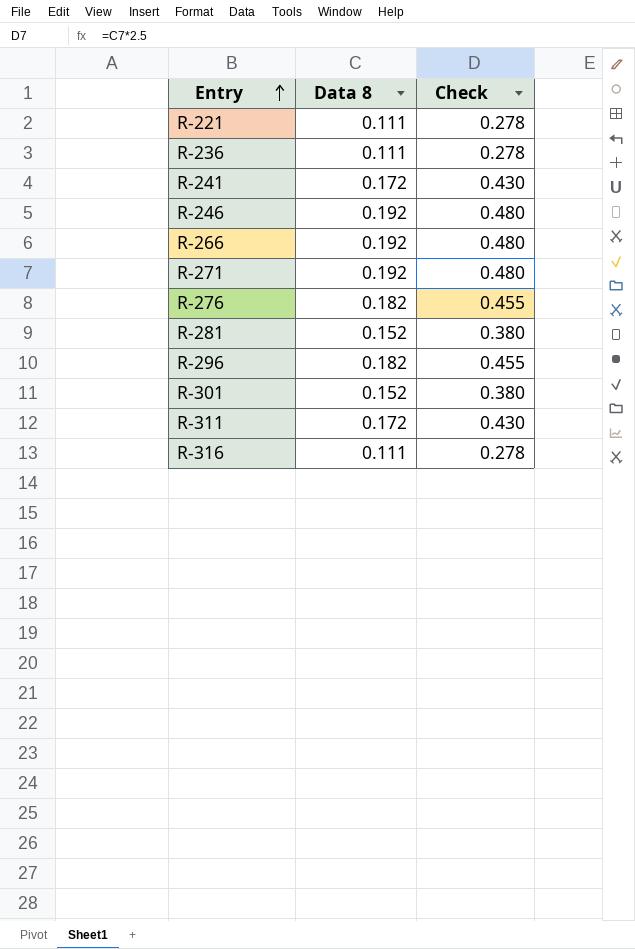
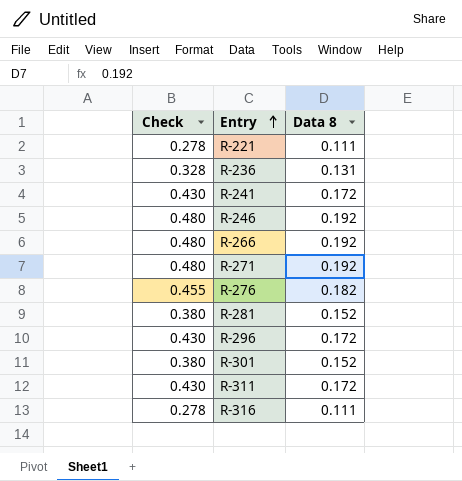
column Check | position: 3 -> 1
R-236 | Check: 0.278 -> 0.328
R-236 | Data 8: 0.111 -> 0.131
R-296 | Check: 0.455 -> 0.430
R-296 | Data 8: 0.182 -> 0.172

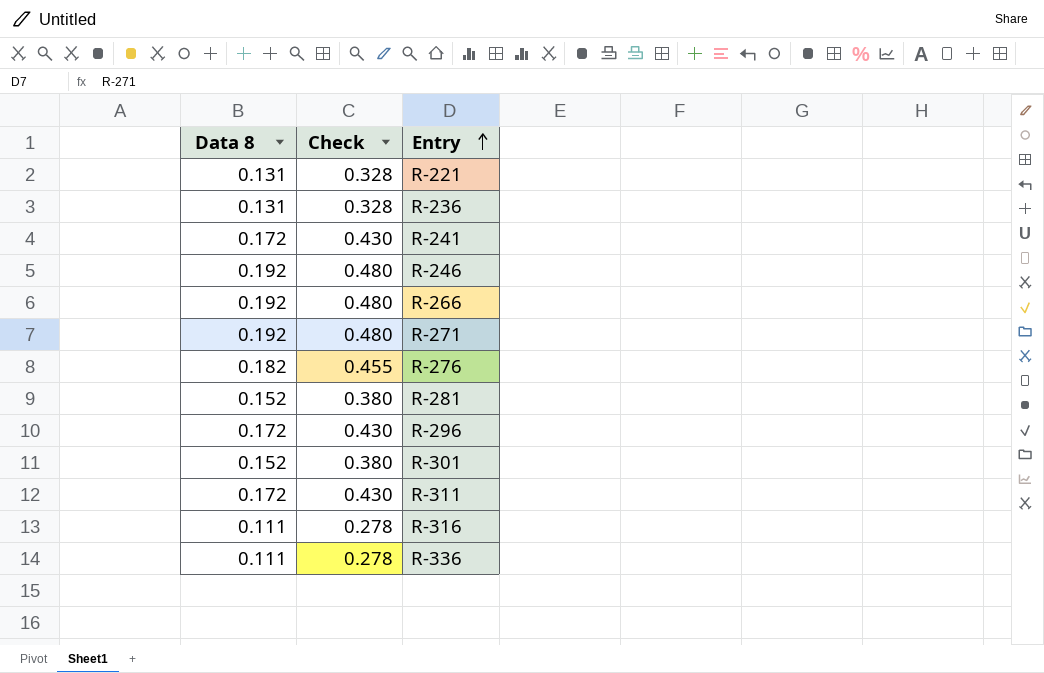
column Data 8 | position: 3 -> 1
R-221 | Data 8: 0.111 -> 0.131
R-221 | Check: 0.278 -> 0.328
row R-336: none -> 0.111 | 0.278

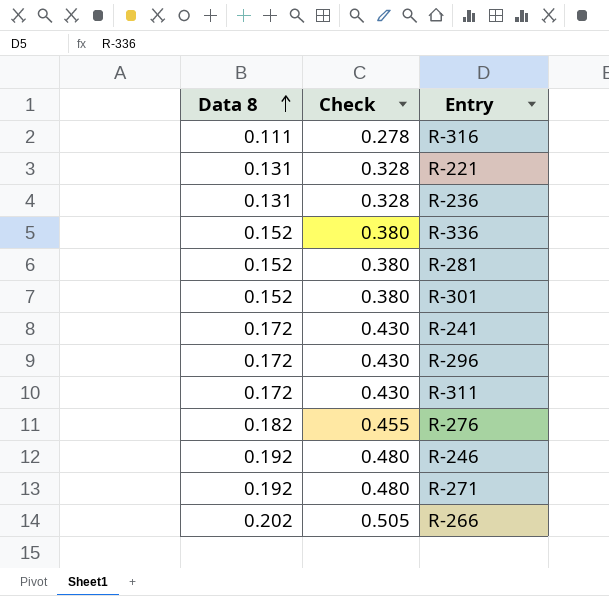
row order: Entry ascending -> Data 8 ascending
R-336 | Data 8: 0.111 -> 0.152
R-336 | Check: 0.278 -> 0.380
R-266 | Data 8: 0.192 -> 0.202
R-266 | Check: 0.480 -> 0.505

